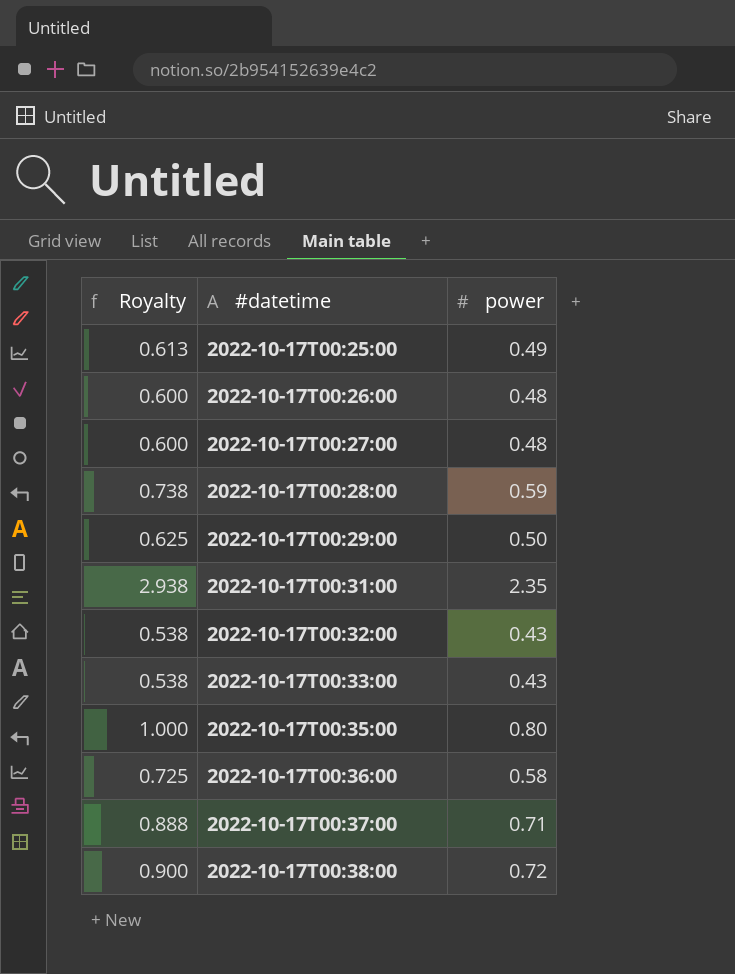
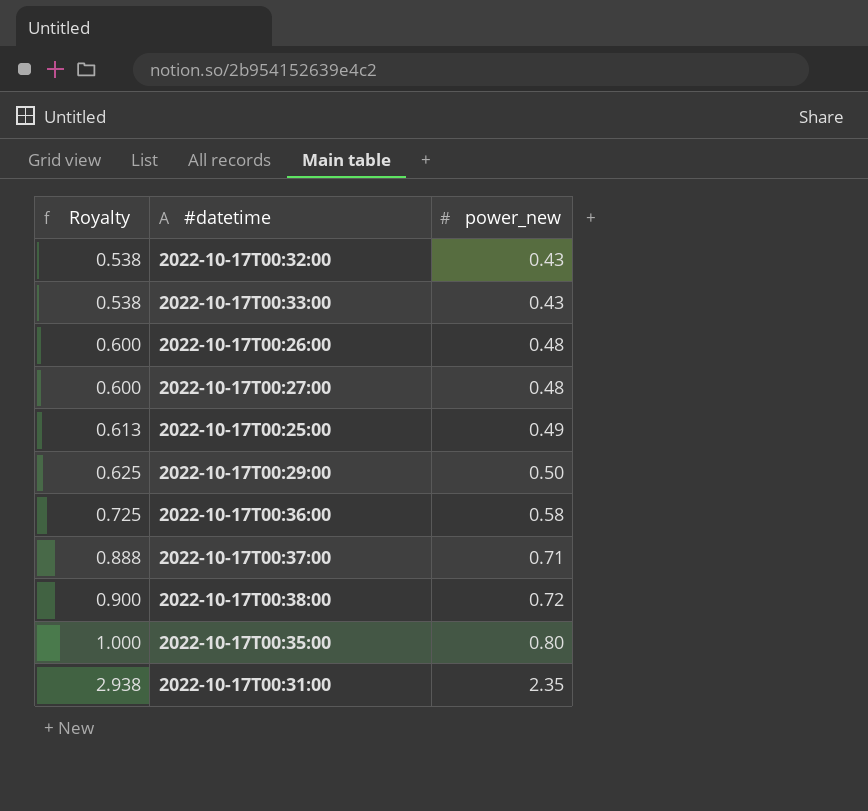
row order: #datetime ascending -> Royalty ascending
column name: power -> power_new
row 2022-10-17T00:28:00: 0.738 | 0.59 -> none

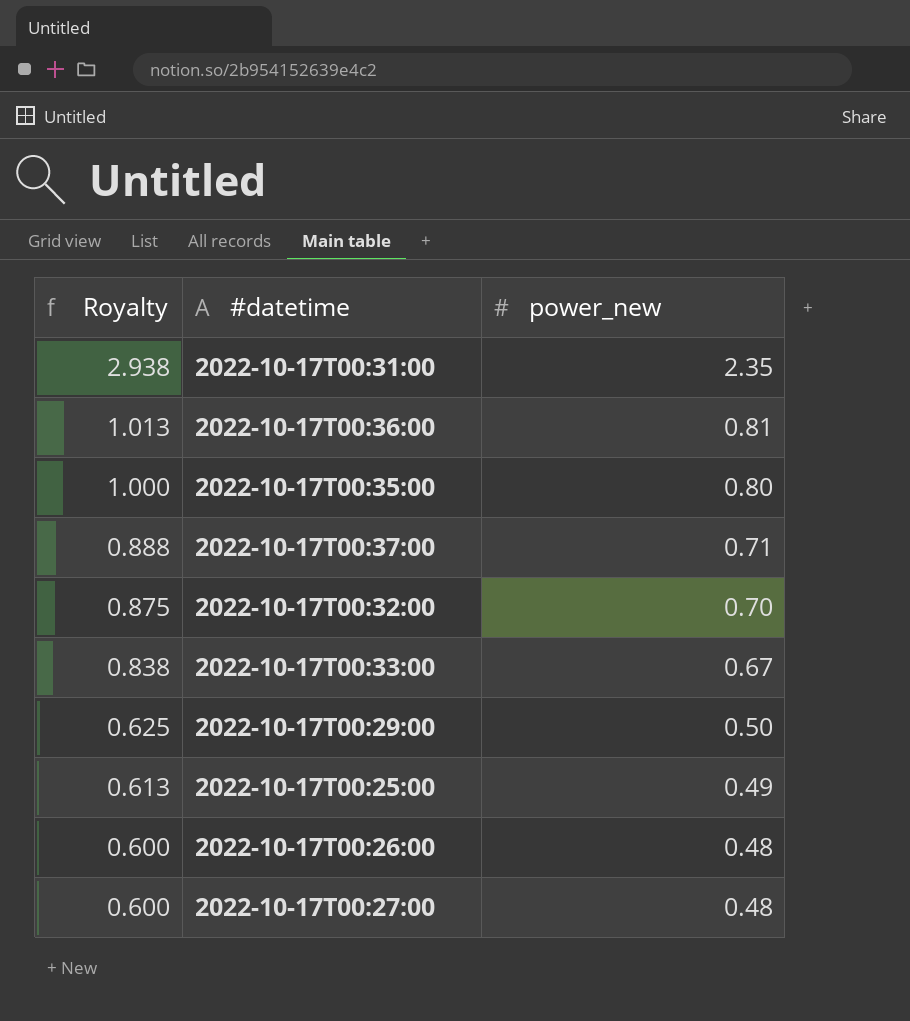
row order: Royalty ascending -> Royalty descending
row 2022-10-17T00:38:00: 0.900 | 0.72 -> none
2022-10-17T00:36:00 | Royalty: 0.725 -> 1.013
2022-10-17T00:36:00 | power_new: 0.58 -> 0.81
2022-10-17T00:32:00 | Royalty: 0.538 -> 0.875
2022-10-17T00:32:00 | power_new: 0.43 -> 0.70
2022-10-17T00:33:00 | Royalty: 0.538 -> 0.838
2022-10-17T00:33:00 | power_new: 0.43 -> 0.67

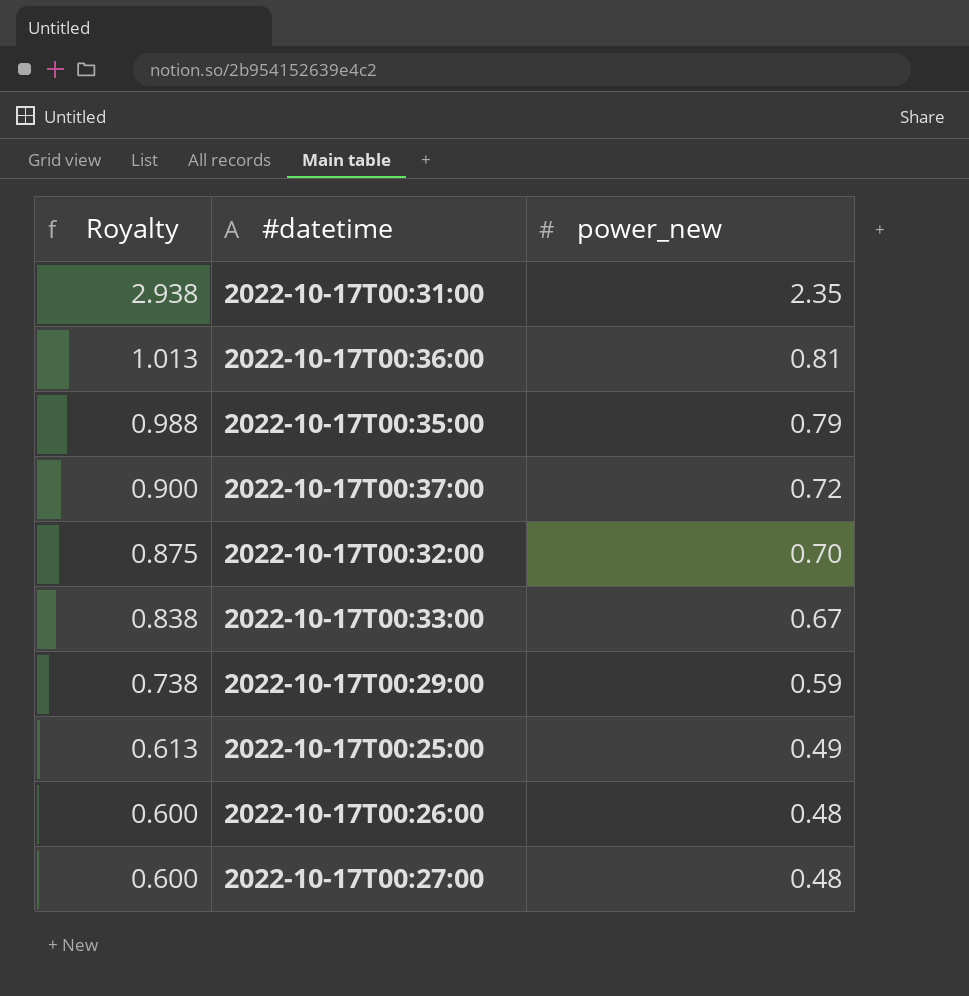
2022-10-17T00:35:00 | Royalty: 1.000 -> 0.988
2022-10-17T00:35:00 | power_new: 0.80 -> 0.79
2022-10-17T00:37:00 | Royalty: 0.888 -> 0.900
2022-10-17T00:37:00 | power_new: 0.71 -> 0.72
2022-10-17T00:29:00 | Royalty: 0.625 -> 0.738
2022-10-17T00:29:00 | power_new: 0.50 -> 0.59

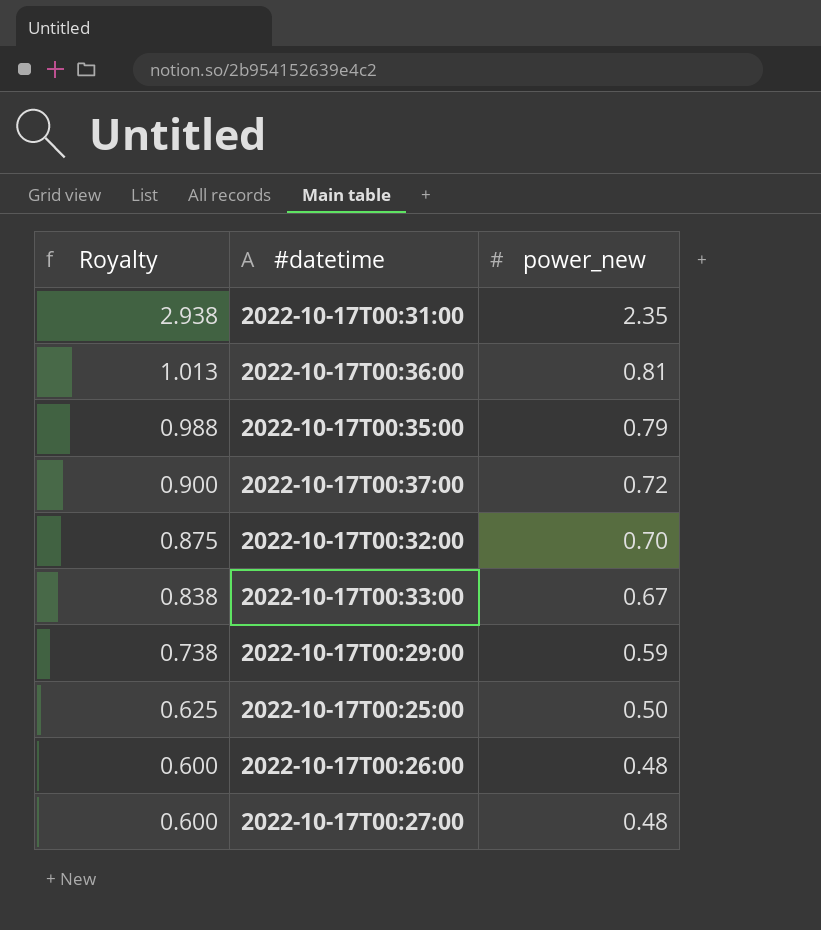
2022-10-17T00:25:00 | Royalty: 0.613 -> 0.625
2022-10-17T00:25:00 | power_new: 0.49 -> 0.50

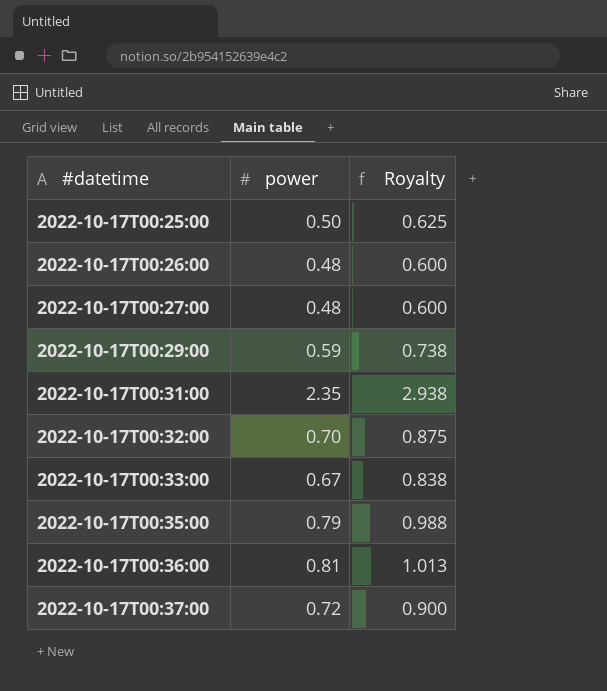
row order: Royalty descending -> #datetime ascending
column name: power_new -> power
column Royalty | position: 1 -> 3

